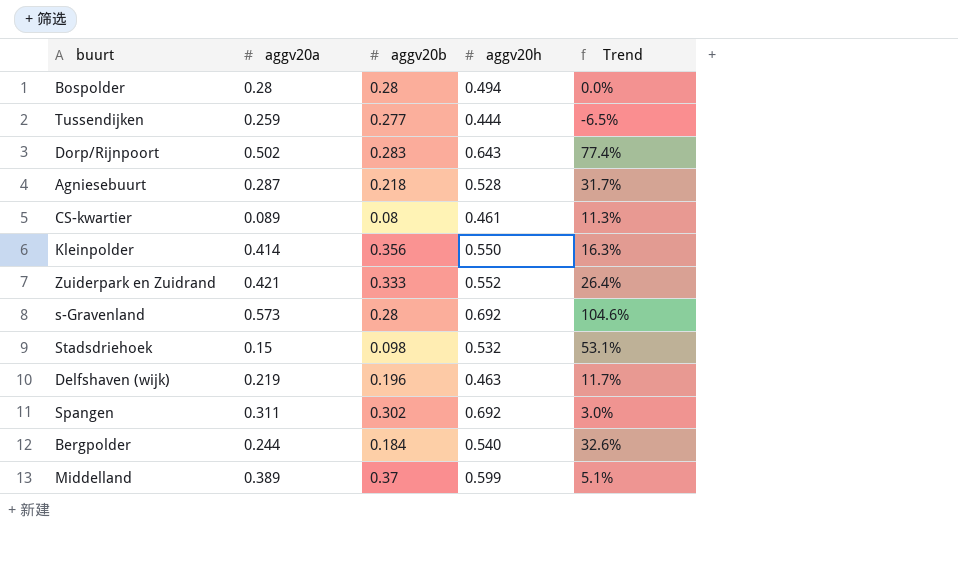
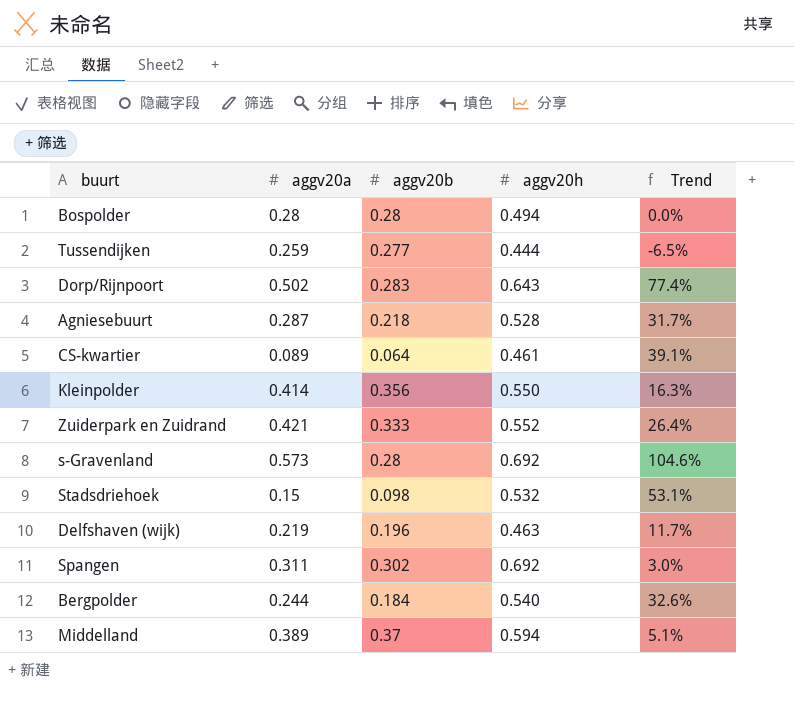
CS-kwartier | aggv20b: 0.08 -> 0.064
CS-kwartier | Trend: 11.3% -> 39.1%
Middelland | aggv20h: 0.599 -> 0.594

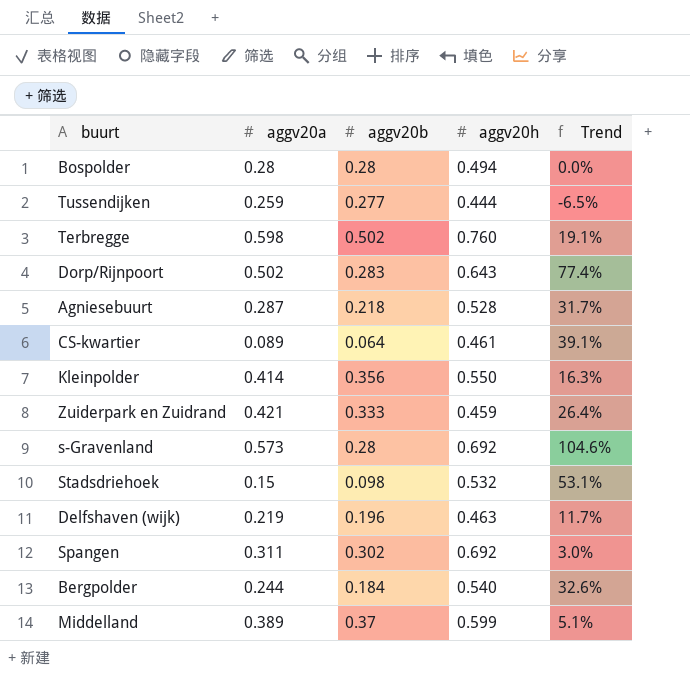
row Terbregge: none -> 0.598 | 0.502 | 0.760 | 19.1%
Zuiderpark en Zuidrand | aggv20h: 0.552 -> 0.459
Middelland | aggv20h: 0.594 -> 0.599

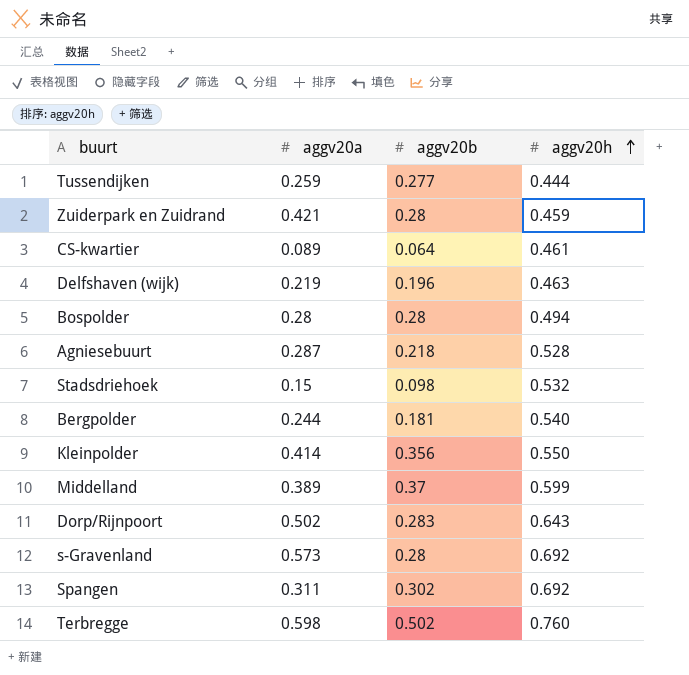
row order: none -> aggv20h ascending
column Trend | formula: ([aggv20a] - [aggv20b]) / [aggv20b] -> none
Zuiderpark en Zuidrand | aggv20b: 0.333 -> 0.28
Bergpolder | aggv20b: 0.184 -> 0.181

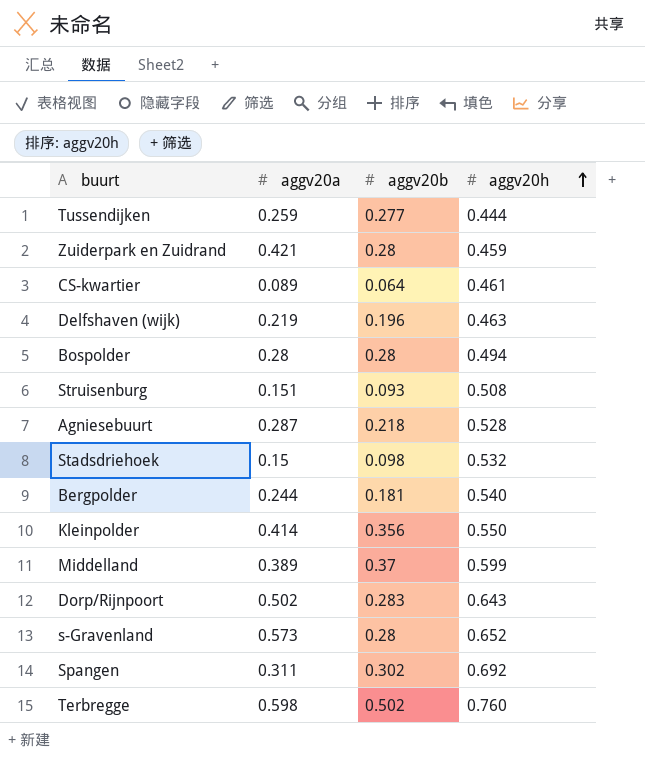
row Struisenburg: none -> 0.151 | 0.093 | 0.508
s-Gravenland | aggv20h: 0.692 -> 0.652

